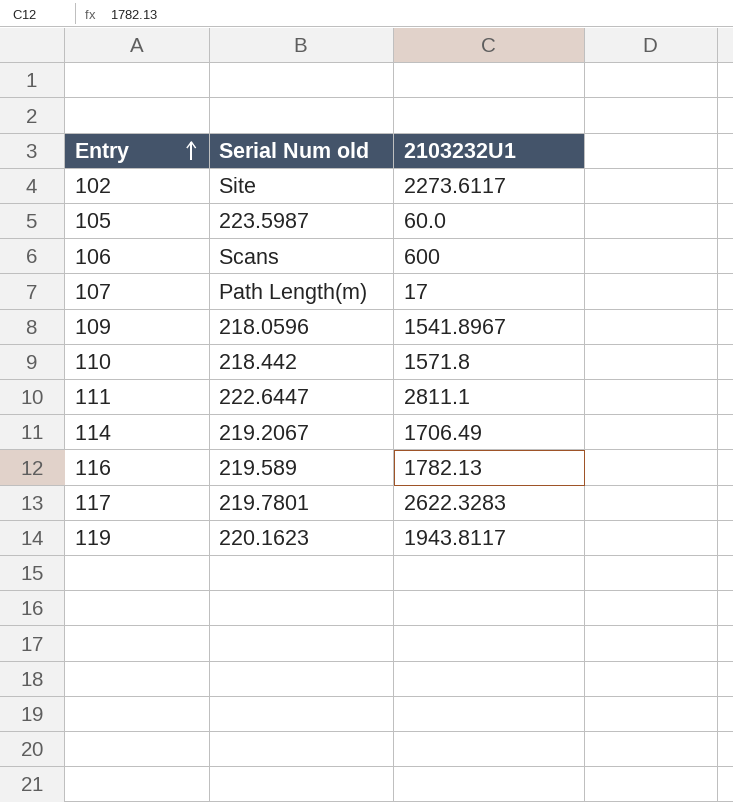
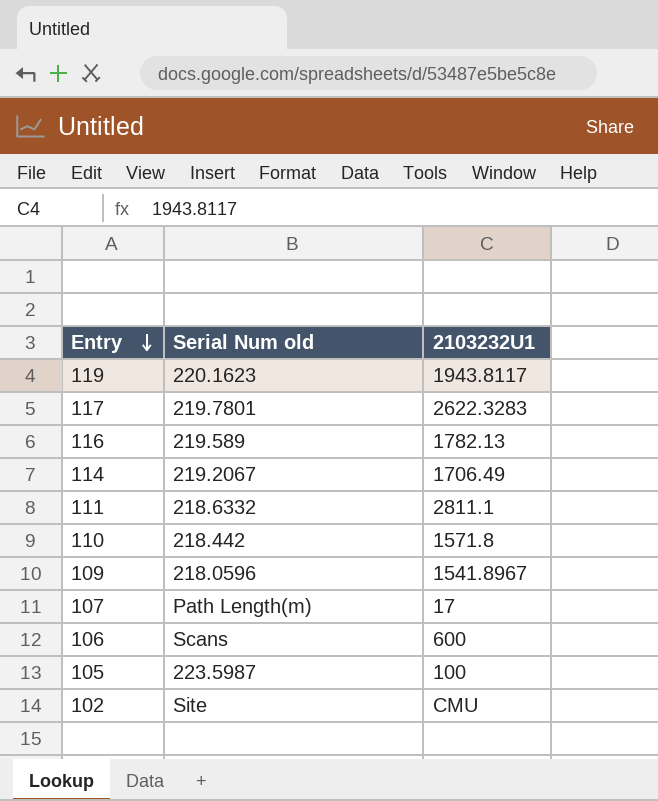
row order: Entry ascending -> Entry descending
111 | Serial Num old: 222.6447 -> 218.6332
105 | 2103232U1: 60.0 -> 100
102 | 2103232U1: 2273.6117 -> CMU

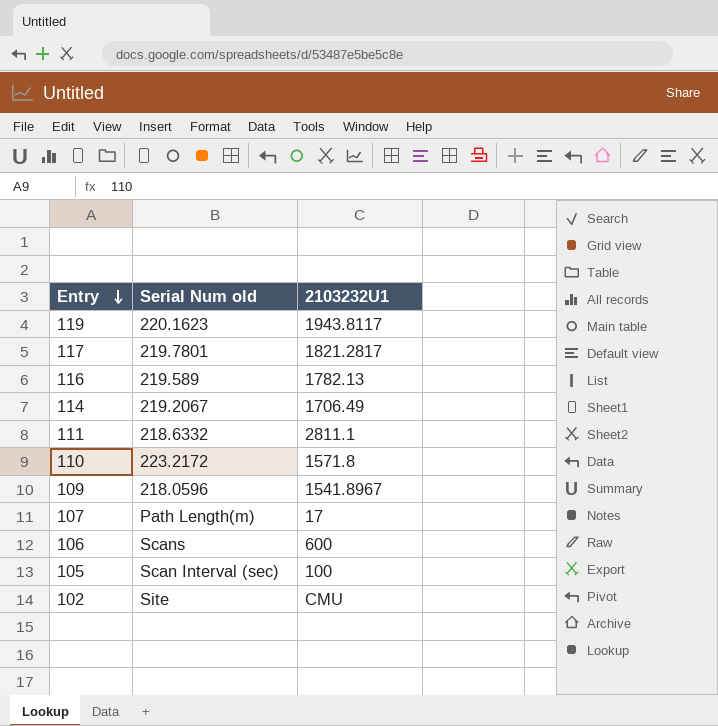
117 | 2103232U1: 2622.3283 -> 1821.2817
110 | Serial Num old: 218.442 -> 223.2172
105 | Serial Num old: 223.5987 -> Scan Interval (sec)

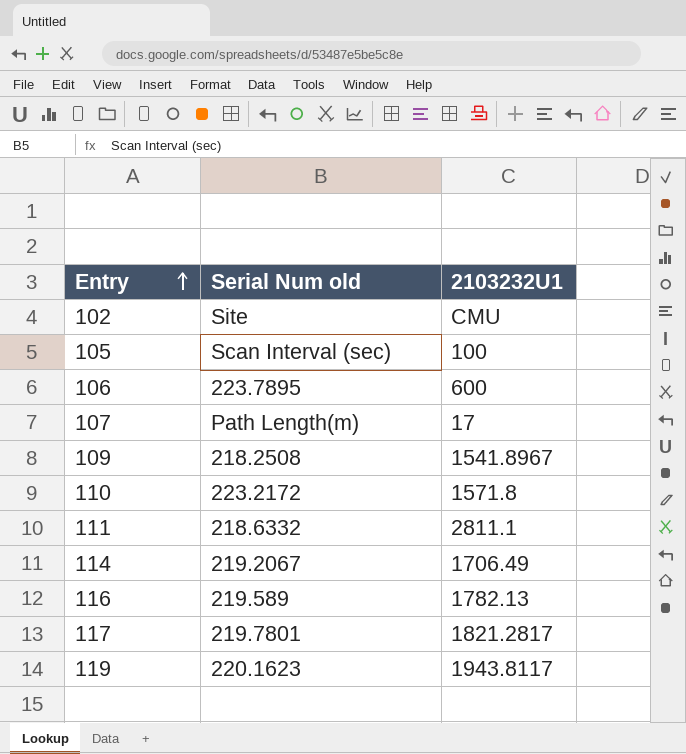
row order: Entry descending -> Entry ascending
106 | Serial Num old: Scans -> 223.7895
109 | Serial Num old: 218.0596 -> 218.2508

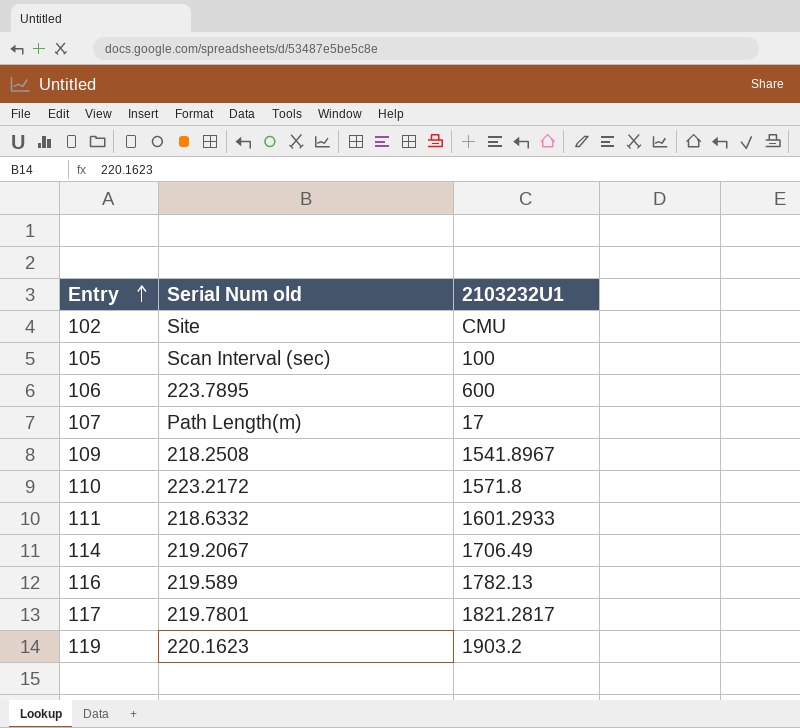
111 | 2103232U1: 2811.1 -> 1601.2933
119 | 2103232U1: 1943.8117 -> 1903.2

